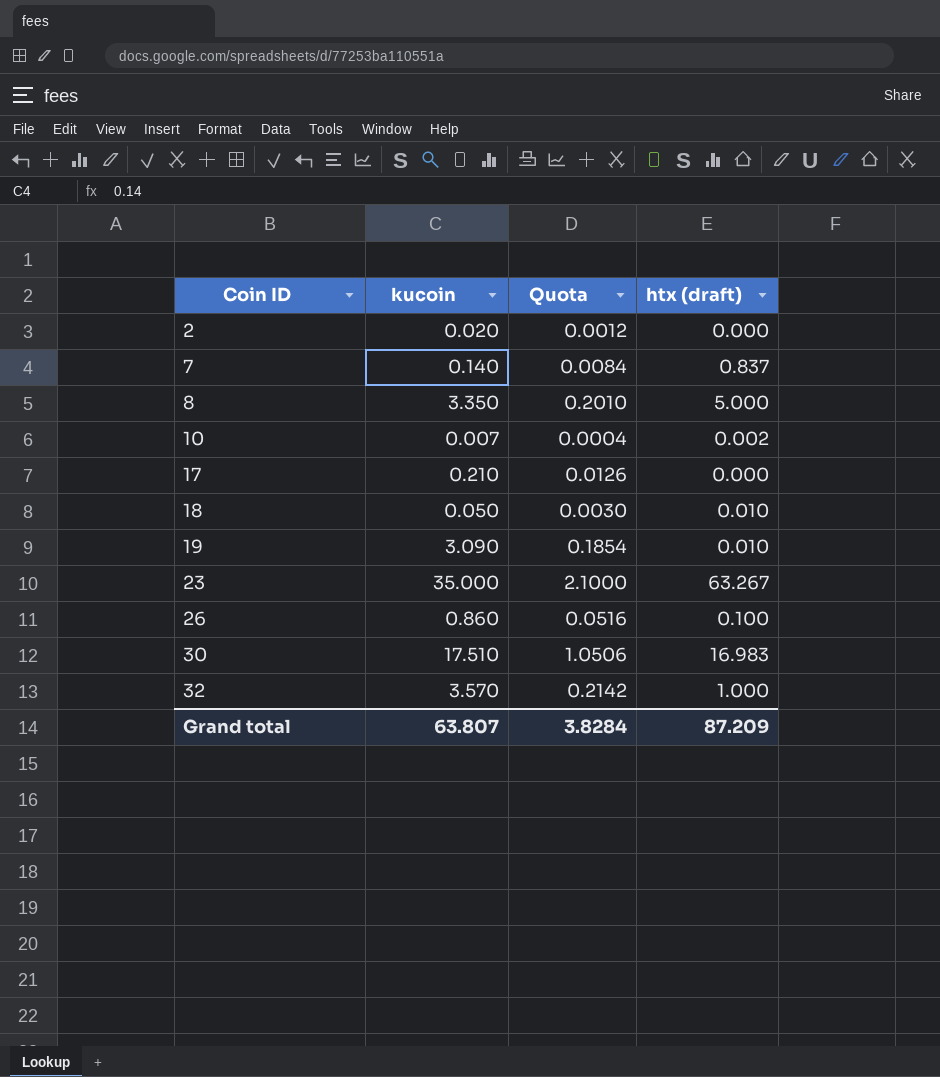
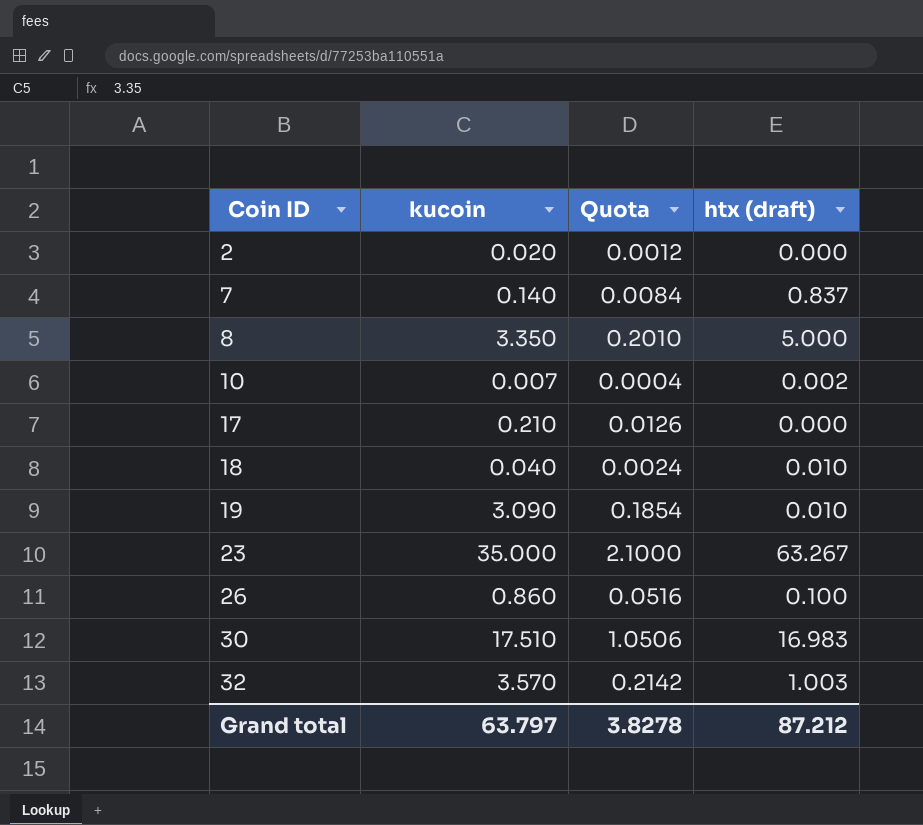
18 | kucoin: 0.050 -> 0.040
18 | Quota: 0.0030 -> 0.0024
32 | htx (draft): 1.000 -> 1.003
Grand total | kucoin: 63.807 -> 63.797
Grand total | Quota: 3.8284 -> 3.8278
Grand total | htx (draft): 87.209 -> 87.212

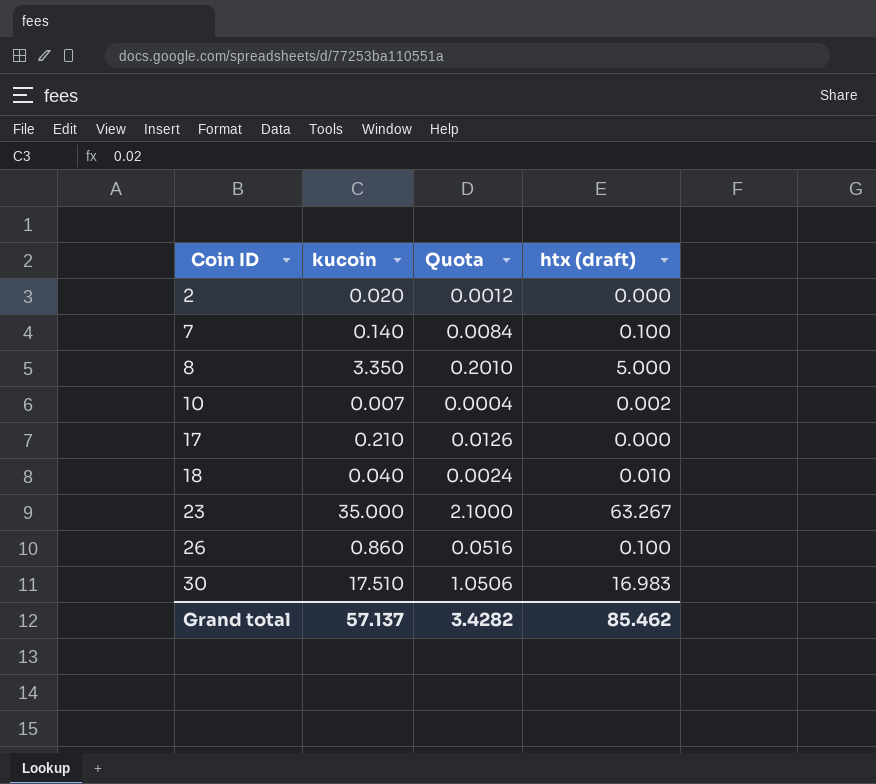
row 19: 3.090 | 0.1854 | 0.010 -> none
row 32: 3.570 | 0.2142 | 1.003 -> none
7 | htx (draft): 0.837 -> 0.100
Grand total | kucoin: 63.797 -> 57.137
Grand total | Quota: 3.8278 -> 3.4282
Grand total | htx (draft): 87.212 -> 85.462

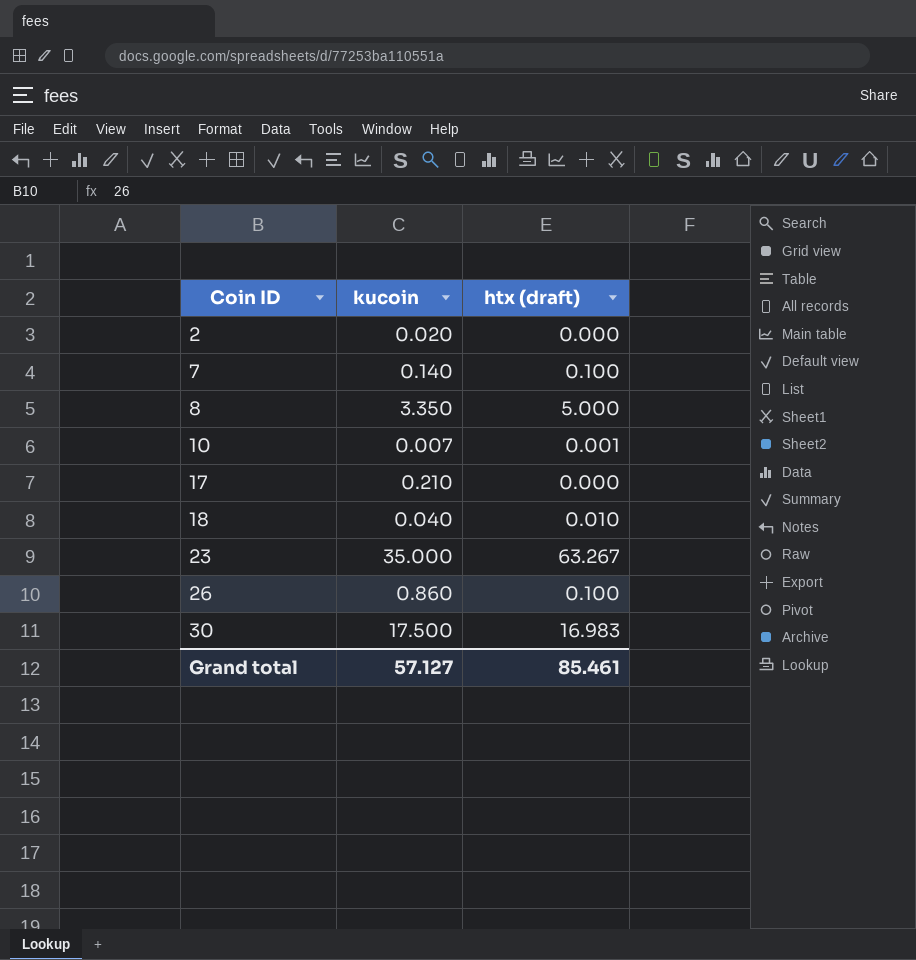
column Quota | formula: [kucoin] * 0.06 -> none
10 | htx (draft): 0.002 -> 0.001
30 | kucoin: 17.510 -> 17.500
Grand total | kucoin: 57.137 -> 57.127
Grand total | htx (draft): 85.462 -> 85.461

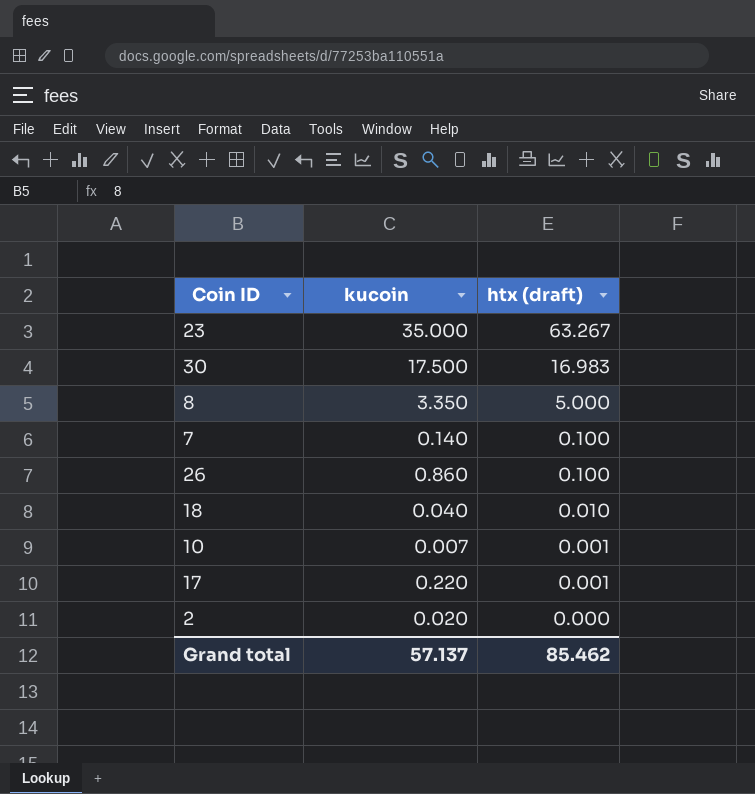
row order: Coin ID ascending -> htx (draft) descending
17 | kucoin: 0.210 -> 0.220
17 | htx (draft): 0.000 -> 0.001
Grand total | kucoin: 57.127 -> 57.137
Grand total | htx (draft): 85.461 -> 85.462

